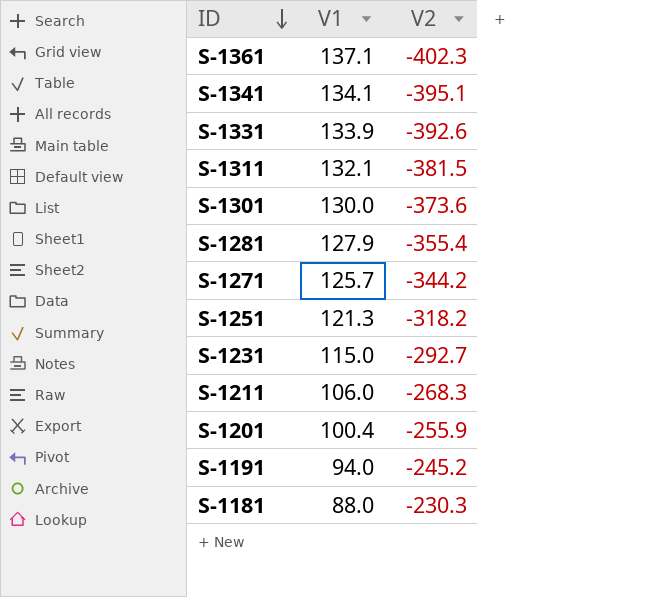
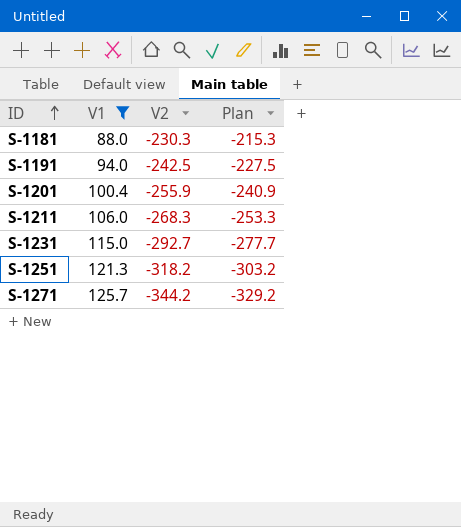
filter: none -> V1 <= 125.7
row order: ID descending -> ID ascending
column Plan | formula: none -> [V2] + 15
S-1191 | V2: -245.2 -> -242.5

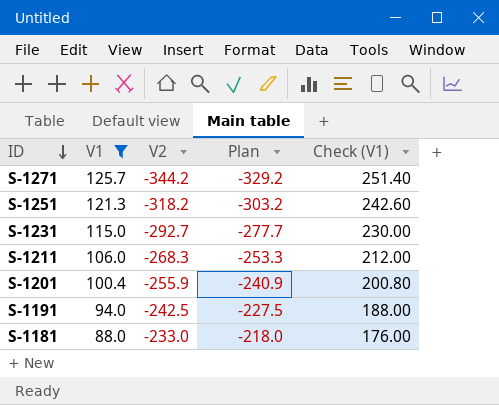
row order: ID ascending -> ID descending
column Check (V1) | formula: none -> [V1] * 2
S-1181 | V2: -230.3 -> -233.0
S-1181 | Plan: -215.3 -> -218.0

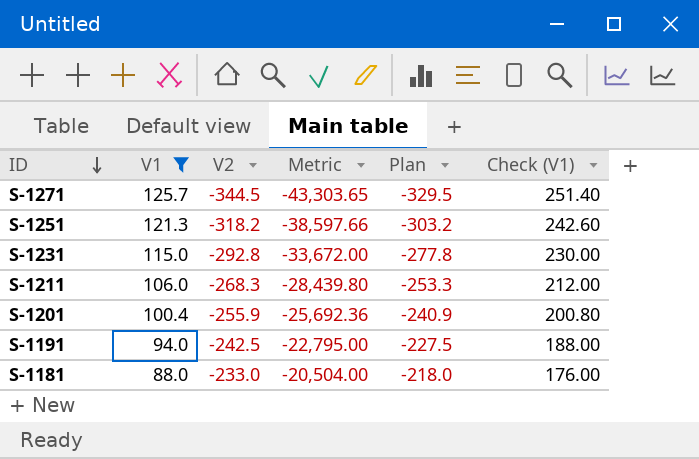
column Metric | formula: none -> [V1] * [V2]
S-1271 | V2: -344.2 -> -344.5
S-1271 | Plan: -329.2 -> -329.5
S-1231 | V2: -292.7 -> -292.8
S-1231 | Plan: -277.7 -> -277.8

